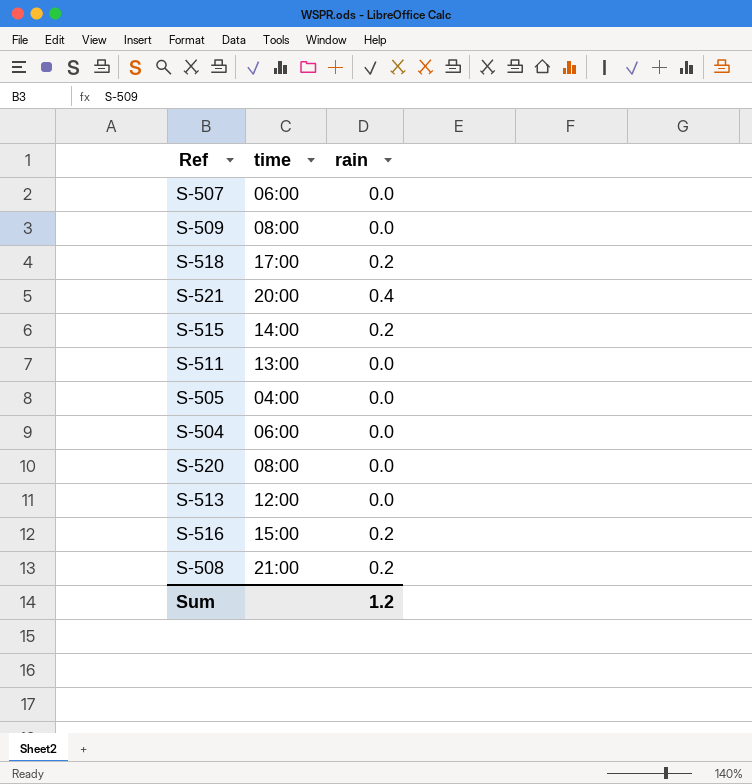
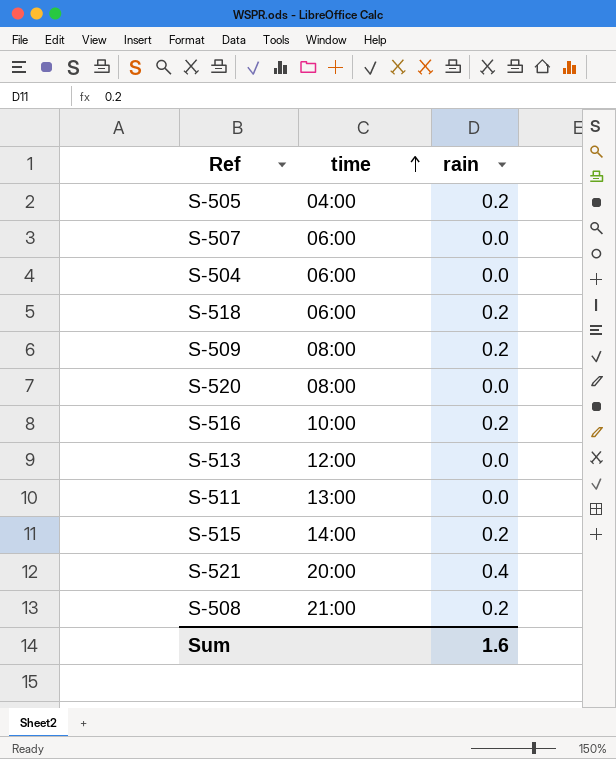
row order: none -> time ascending
S-505 | rain: 0.0 -> 0.2
S-518 | time: 17:00 -> 06:00
S-509 | rain: 0.0 -> 0.2
S-516 | time: 15:00 -> 10:00
Sum | rain: 1.2 -> 1.6

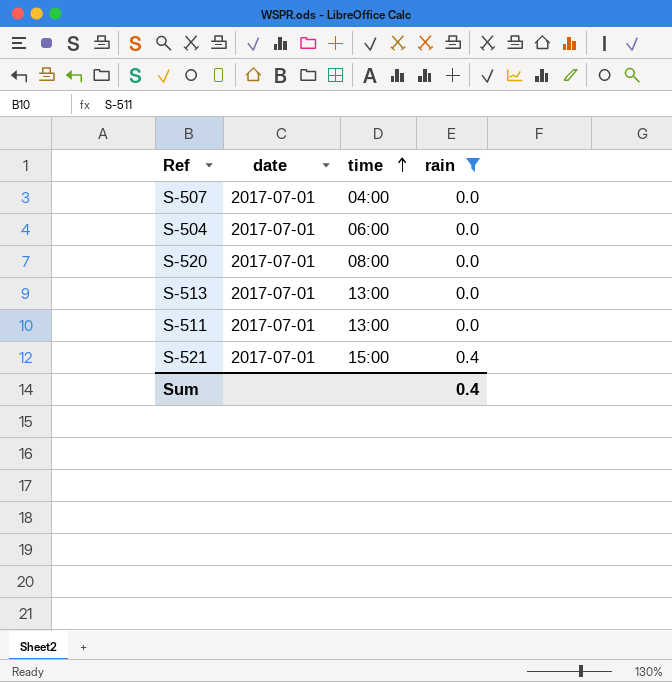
filter: none -> rain != 0.2
column date | position: none -> 2
S-507 | time: 06:00 -> 04:00
S-513 | time: 12:00 -> 13:00
S-521 | time: 20:00 -> 15:00
Sum | rain: 1.6 -> 0.4

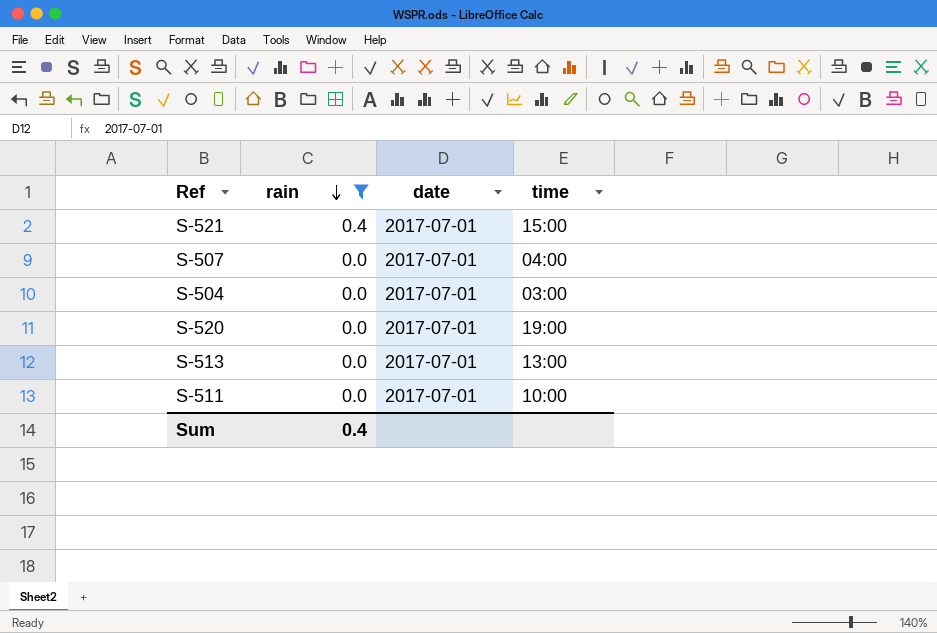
row order: time ascending -> rain descending
column rain | position: 4 -> 2
S-504 | time: 06:00 -> 03:00
S-520 | time: 08:00 -> 19:00
S-511 | time: 13:00 -> 10:00

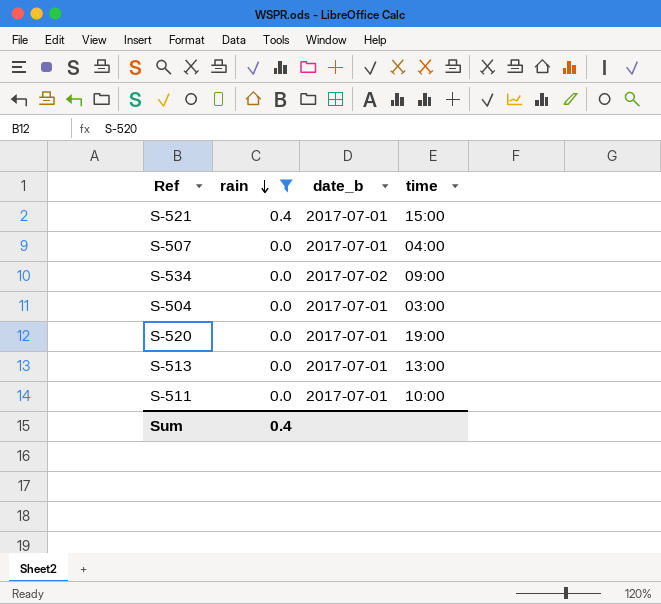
column name: date -> date_b
row S-534: none -> 0.0 | 2017-07-02 | 09:00

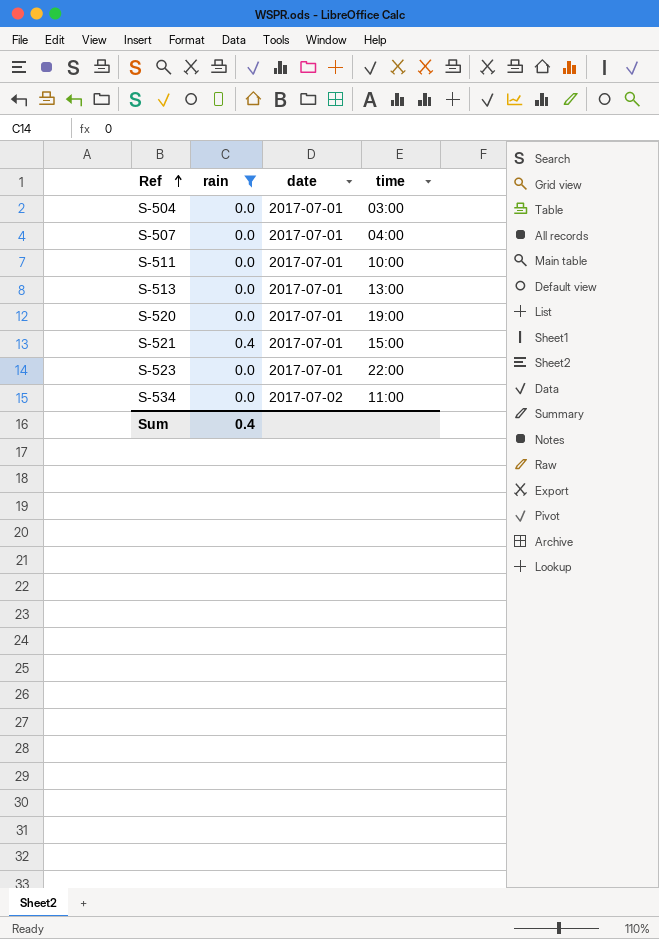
row order: rain descending -> Ref ascending
column name: date_b -> date
row S-523: none -> 0.0 | 2017-07-01 | 22:00
S-534 | time: 09:00 -> 11:00

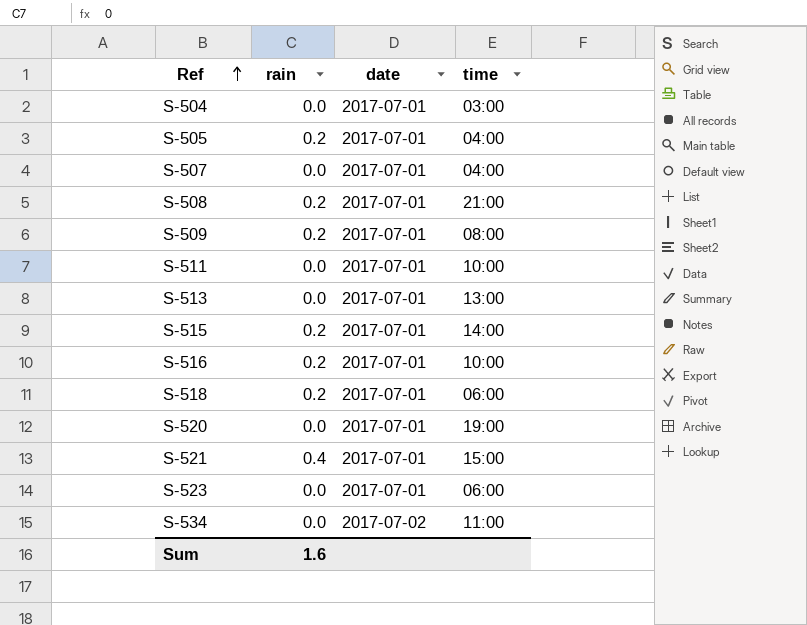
filter: rain != 0.2 -> none
S-523 | time: 22:00 -> 06:00
Sum | rain: 0.4 -> 1.6

